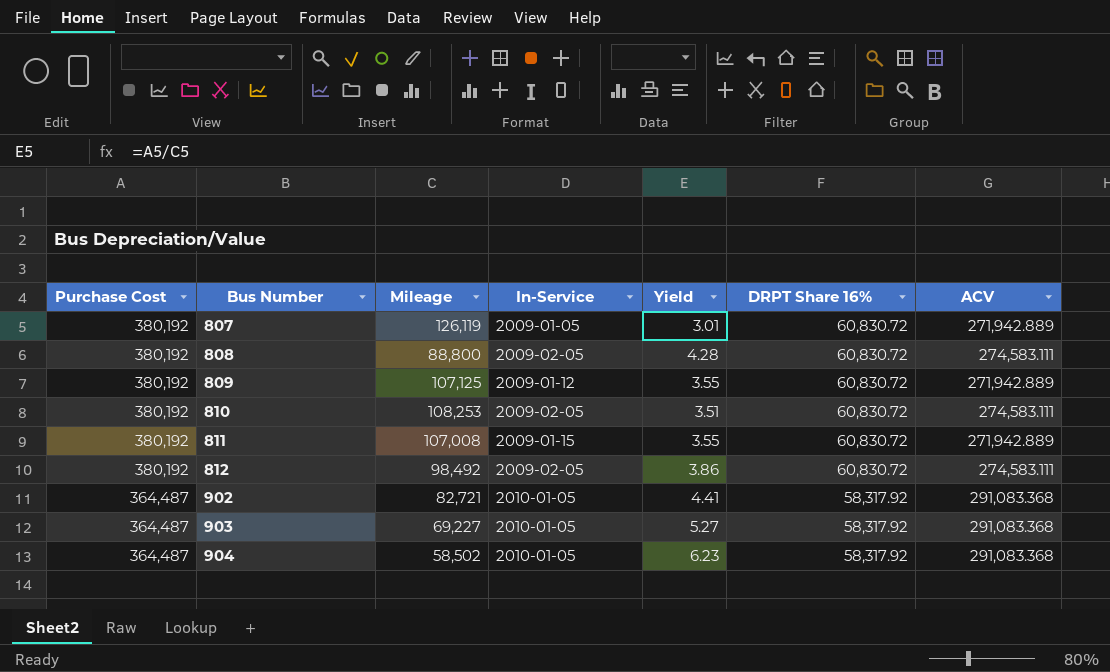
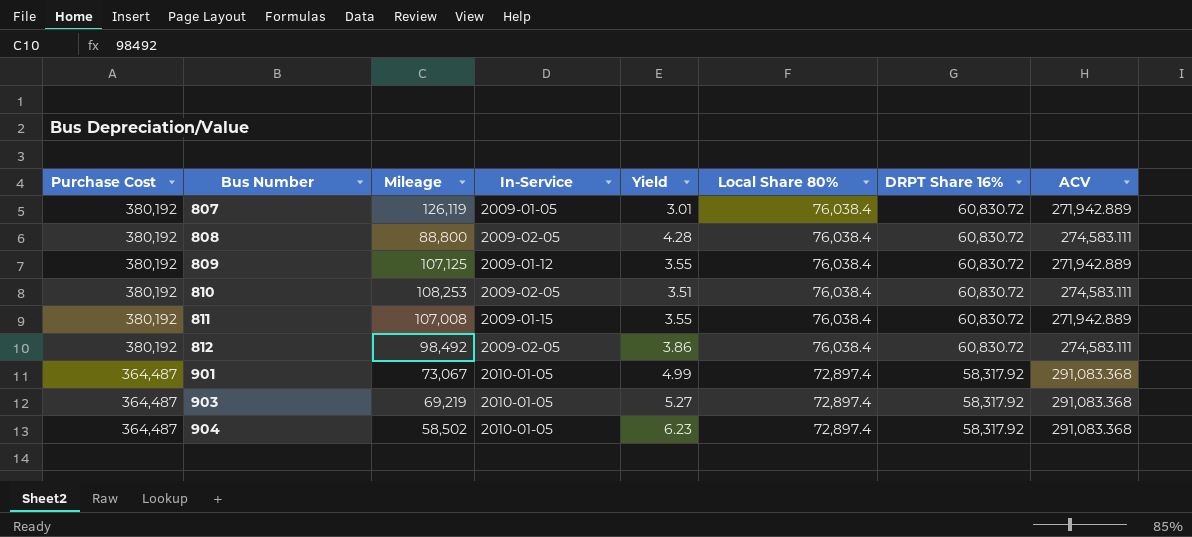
column Local Share 80% | position: none -> 6
row 902: 364,487 | 82,721 | 2010-01-05 | 4.41 | 58,317.92 | 291,083.368 -> none
row 901: none -> 364,487 | 73,067 | 2010-01-05 | 4.99 | 72,897.4 | 58,317.92 | 291,083.368
903 | Mileage: 69,227 -> 69,219

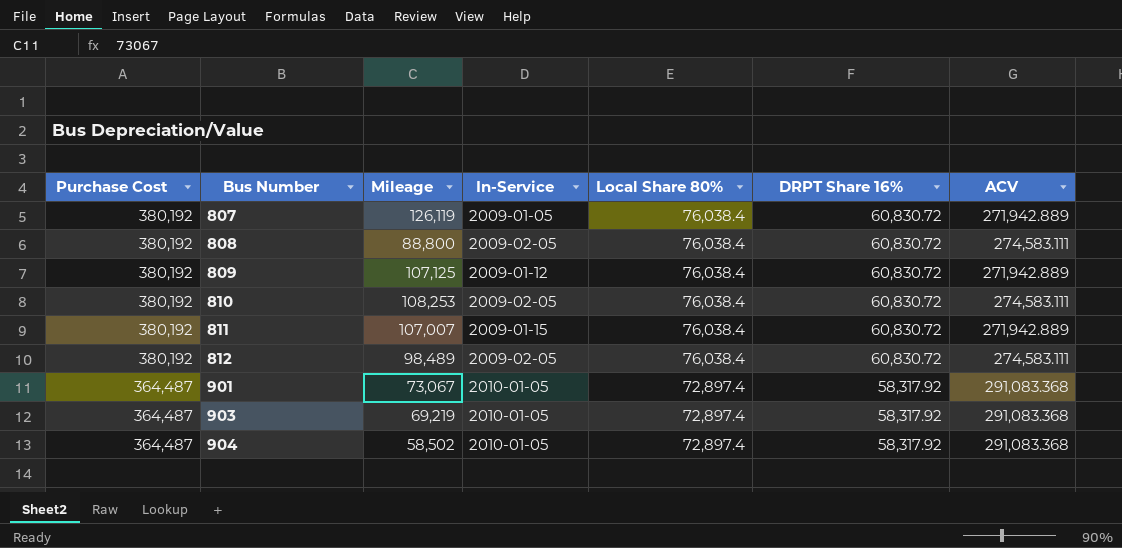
column Yield | formula: [Purchase Cost] / [Mileage] -> none
811 | Mileage: 107,008 -> 107,007
812 | Mileage: 98,492 -> 98,489

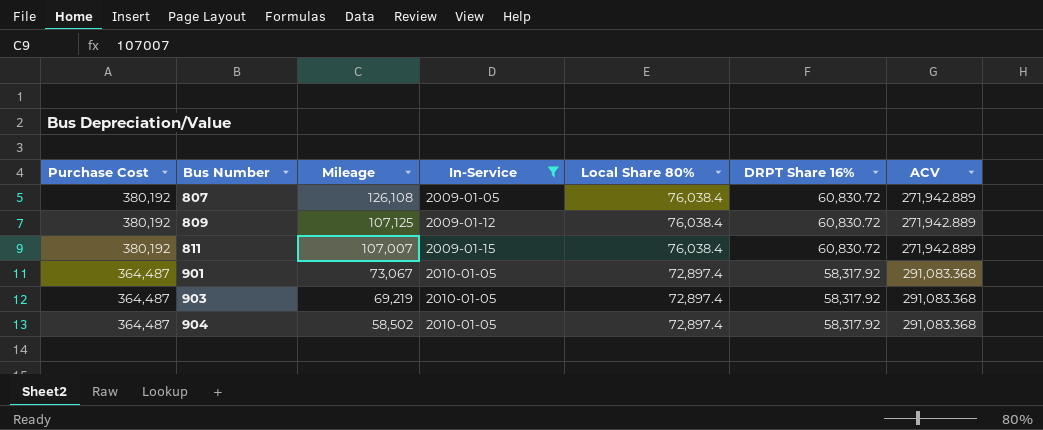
filter: none -> In-Service != 2009-02-05
807 | Mileage: 126,119 -> 126,108

